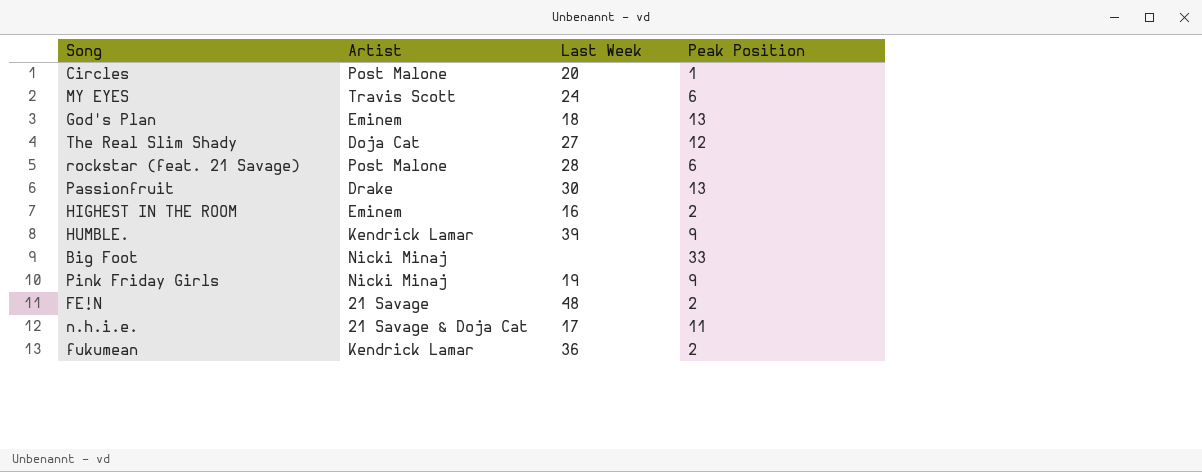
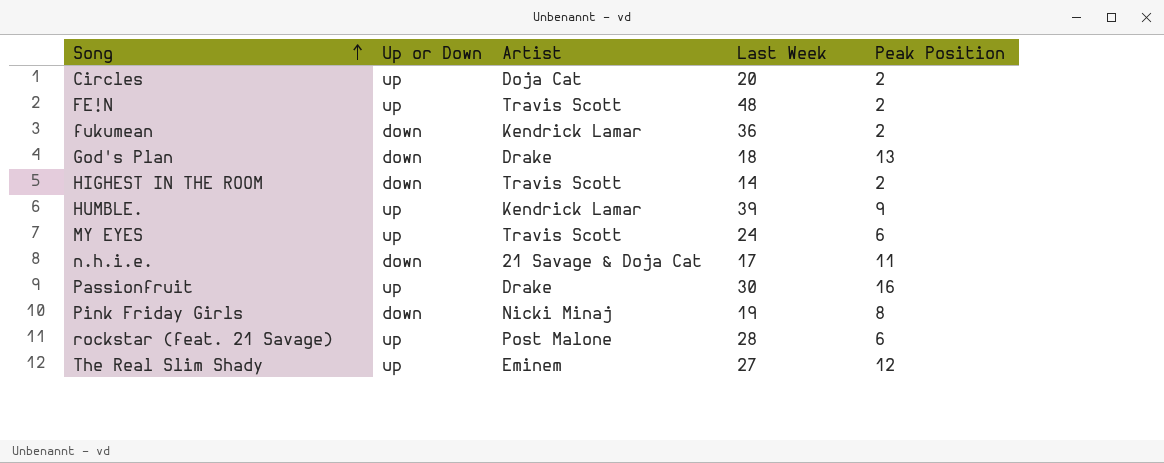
row order: none -> Song ascending
column Up or Down | position: none -> 2
row Big Foot: Nicki Minaj | none | 33 -> none
Circles | Artist: Post Malone -> Doja Cat
Circles | Peak Position: 1 -> 2
FE!N | Artist: 21 Savage -> Travis Scott
God's Plan | Artist: Eminem -> Drake
HIGHEST IN THE ROOM | Artist: Eminem -> Travis Scott
HIGHEST IN THE ROOM | Last Week: 16 -> 14
Passionfruit | Peak Position: 13 -> 16
Pink Friday Girls | Peak Position: 9 -> 8
The Real Slim Shady | Artist: Doja Cat -> Eminem

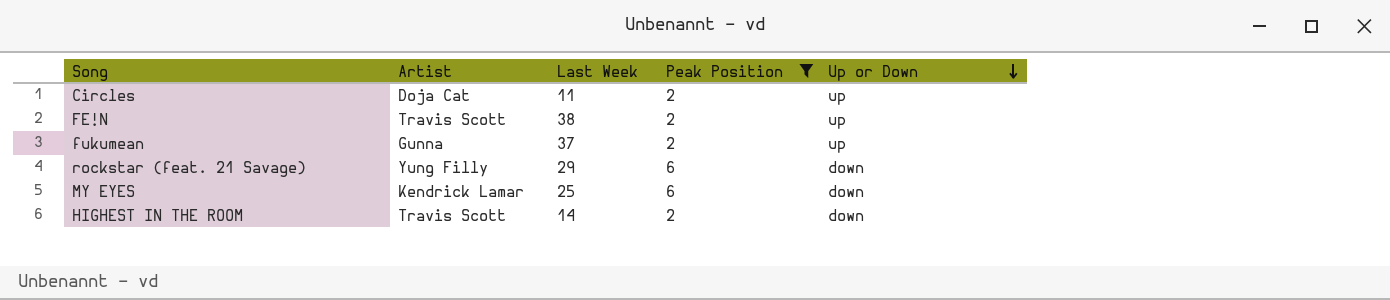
filter: none -> Peak Position <= 6
row order: Song ascending -> Up or Down descending
column Up or Down | position: 2 -> 5
Circles | Last Week: 20 -> 11
FE!N | Last Week: 48 -> 38
fukumean | Artist: Kendrick Lamar -> Gunna
fukumean | Last Week: 36 -> 37
fukumean | Up or Down: down -> up
rockstar (feat. 21 Savage) | Artist: Post Malone -> Yung Filly
rockstar (feat. 21 Savage) | Last Week: 28 -> 29
rockstar (feat. 21 Savage) | Up or Down: up -> down
MY EYES | Artist: Travis Scott -> Kendrick Lamar
MY EYES | Last Week: 24 -> 25
MY EYES | Up or Down: up -> down

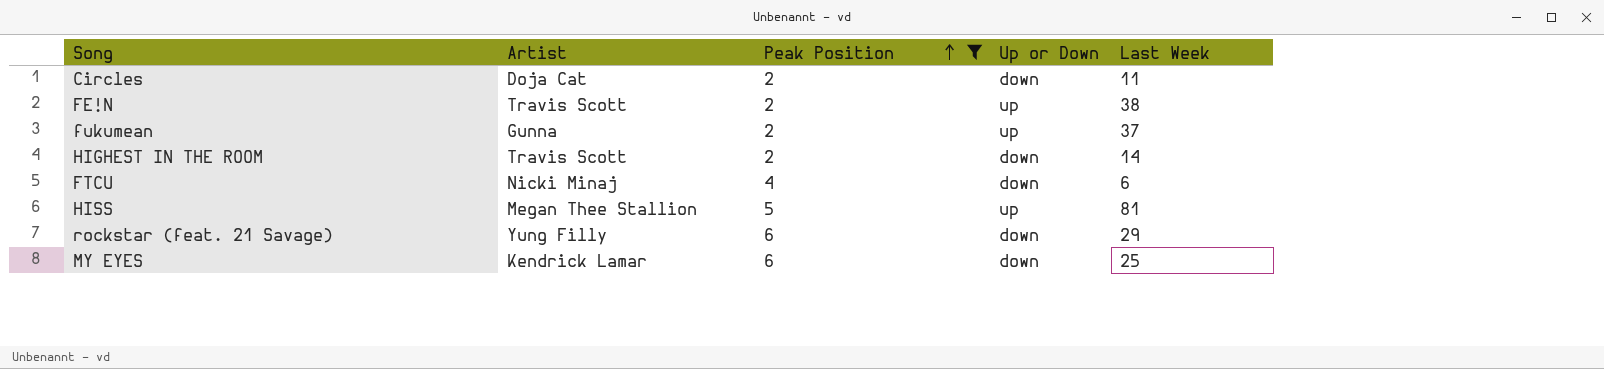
row order: Up or Down descending -> Peak Position ascending
column Last Week | position: 3 -> 5
Circles | Up or Down: up -> down
row FTCU: none -> Nicki Minaj | 4 | down | 6
row HISS: none -> Megan Thee Stallion | 5 | up | 81

